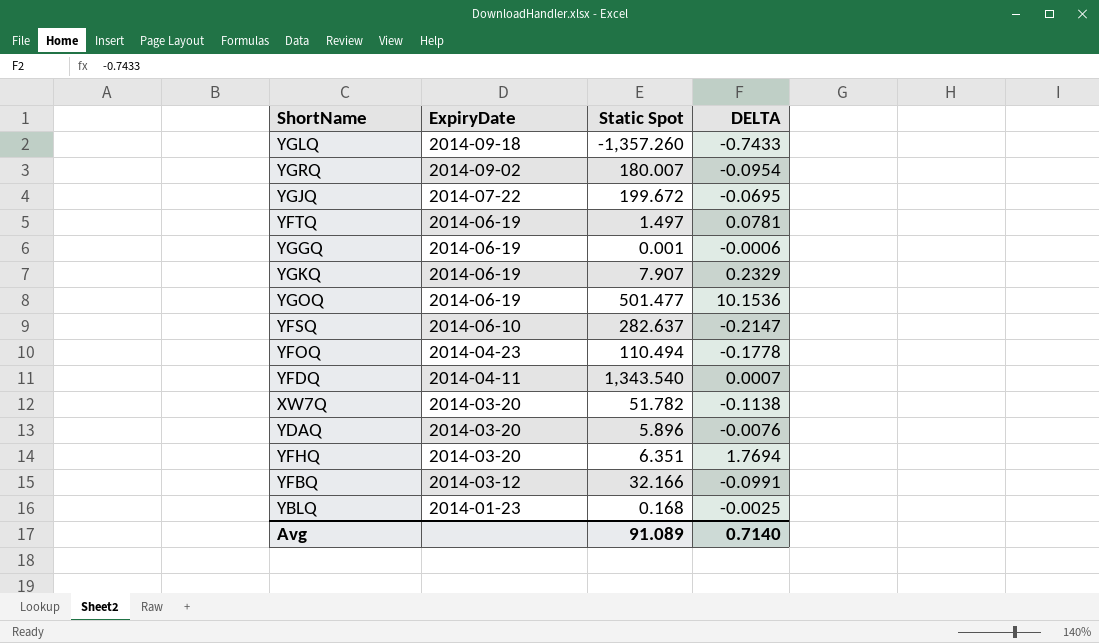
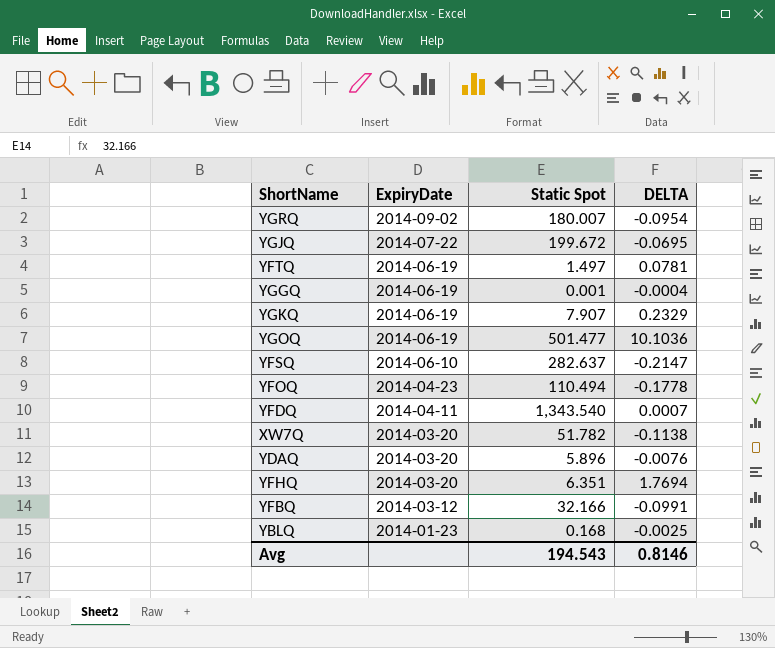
row YGLQ: 2014-09-18 | -1,357.260 | -0.7433 -> none
YGGQ | DELTA: -0.0006 -> -0.0004
YGOQ | DELTA: 10.1536 -> 10.1036
Avg | Static Spot: 91.089 -> 194.543
Avg | DELTA: 0.7140 -> 0.8146

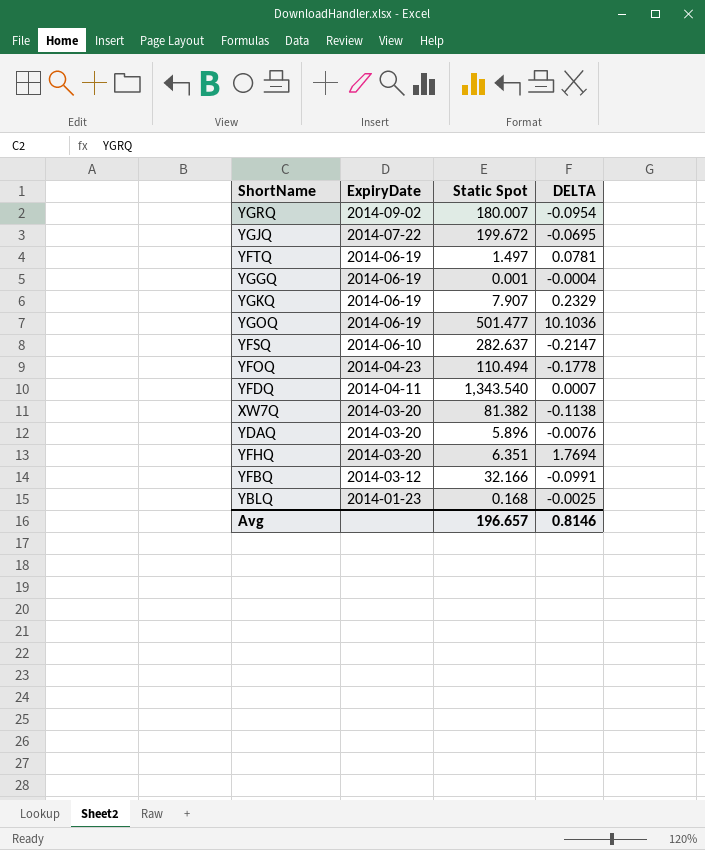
XW7Q | Static Spot: 51.782 -> 81.382
Avg | Static Spot: 194.543 -> 196.657

